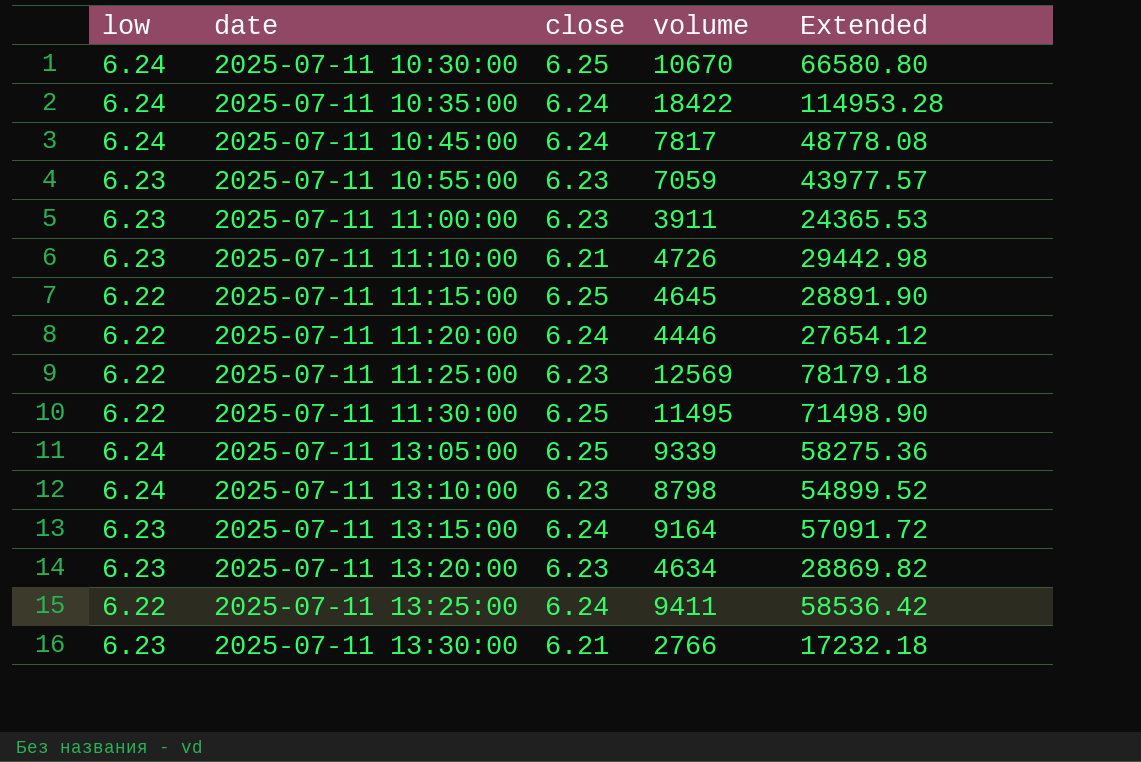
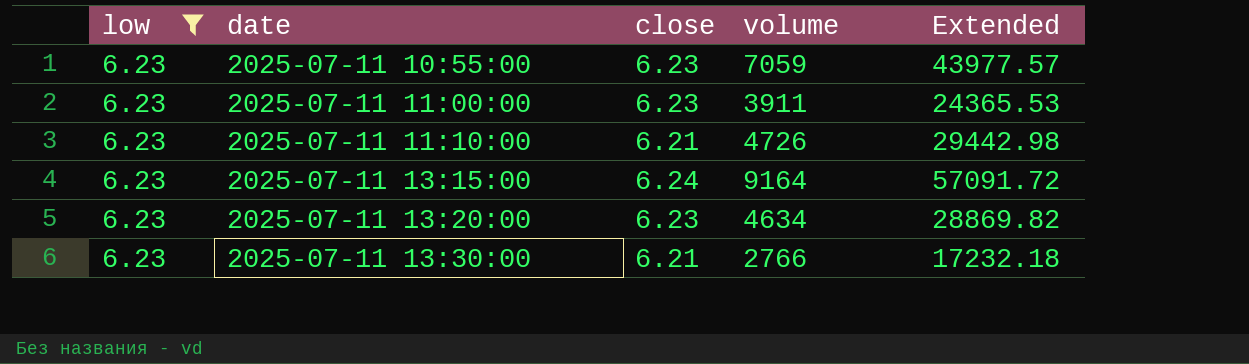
filter: none -> low = 6.23

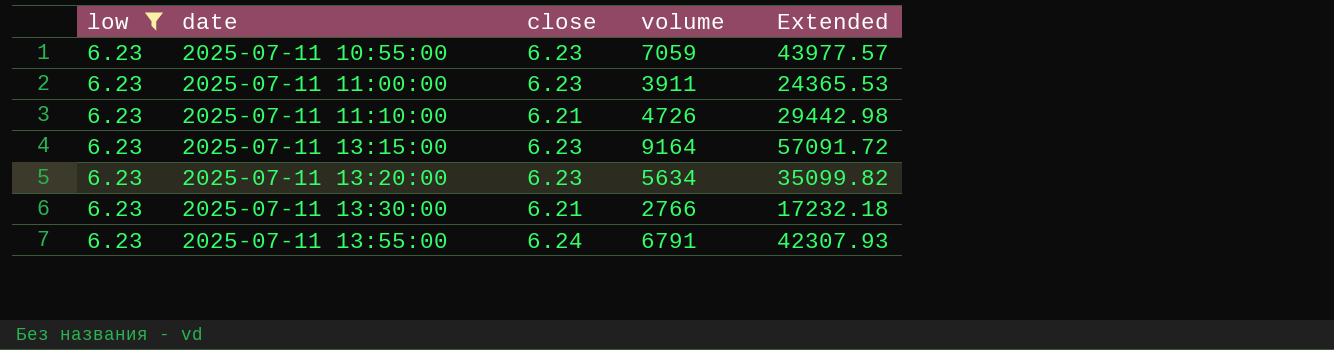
2025-07-11 13:15:00 | close: 6.24 -> 6.23
2025-07-11 13:20:00 | volume: 4634 -> 5634
2025-07-11 13:20:00 | Extended: 28869.82 -> 35099.82
row 2025-07-11 13:55:00: none -> 6.23 | 6.24 | 6791 | 42307.93

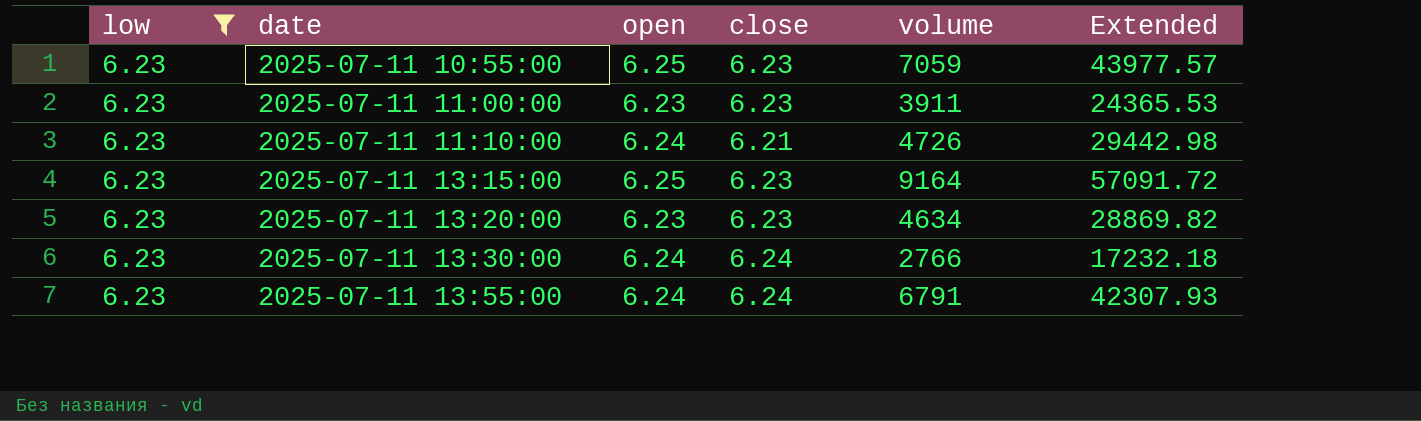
column open | position: none -> 3
2025-07-11 13:20:00 | volume: 5634 -> 4634
2025-07-11 13:20:00 | Extended: 35099.82 -> 28869.82
2025-07-11 13:30:00 | close: 6.21 -> 6.24

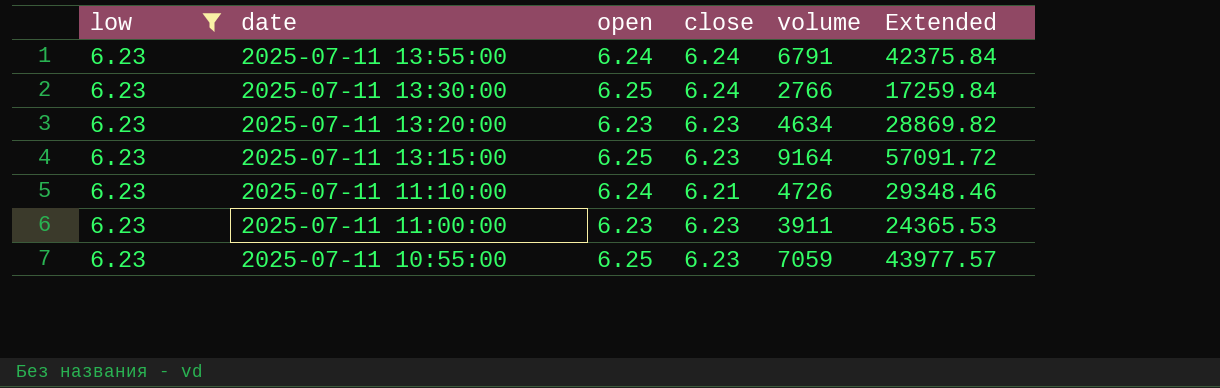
row order: date ascending -> date descending
column Extended | formula: [low] * [volume] -> [close] * [volume]
2025-07-11 13:30:00 | open: 6.24 -> 6.25

